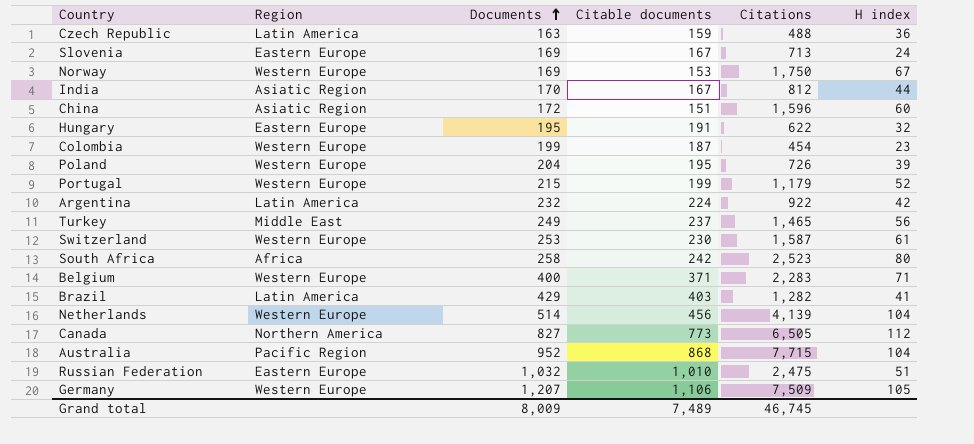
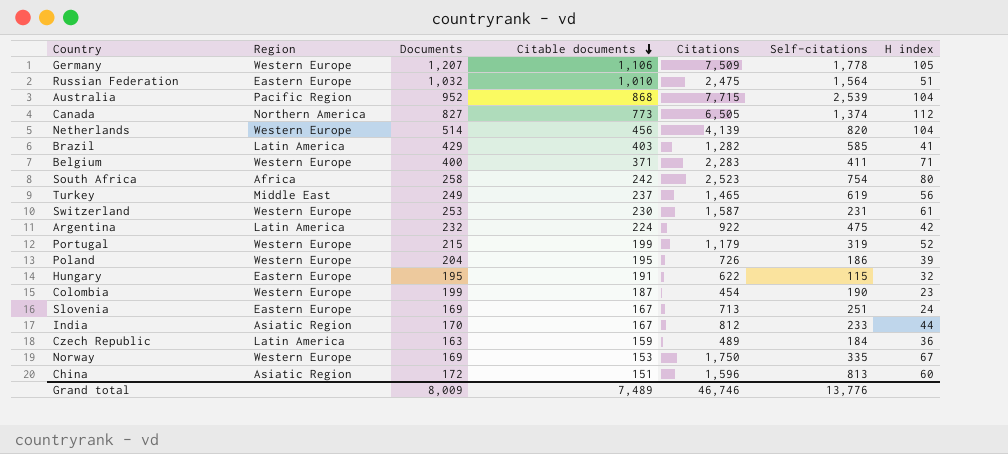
row order: Documents ascending -> Citable documents descending
column Self-citations | position: none -> 6
Czech Republic | Citations: 488 -> 489
Grand total | Citations: 46,745 -> 46,746

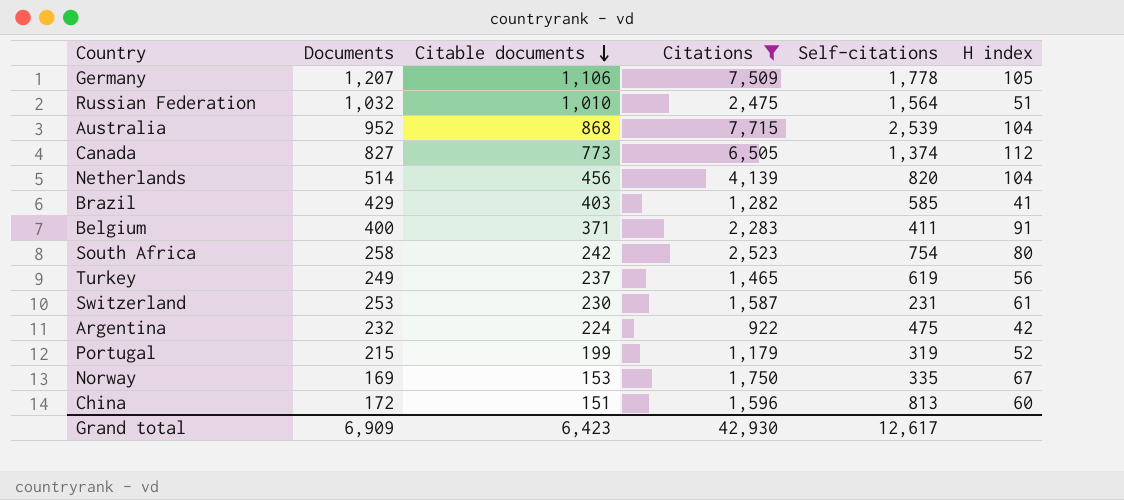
filter: none -> Citations >= 922
column Region | position: 2 -> none
Belgium | H index: 71 -> 91
Grand total | Documents: 8,009 -> 6,909
Grand total | Citable documents: 7,489 -> 6,423
Grand total | Citations: 46,746 -> 42,930
Grand total | Self-citations: 13,776 -> 12,617

